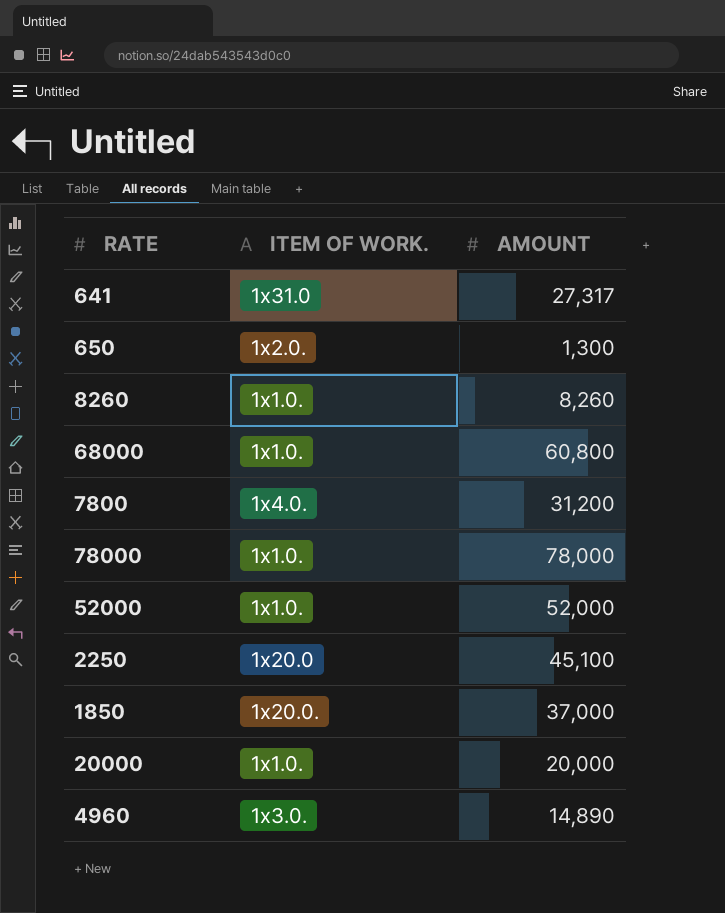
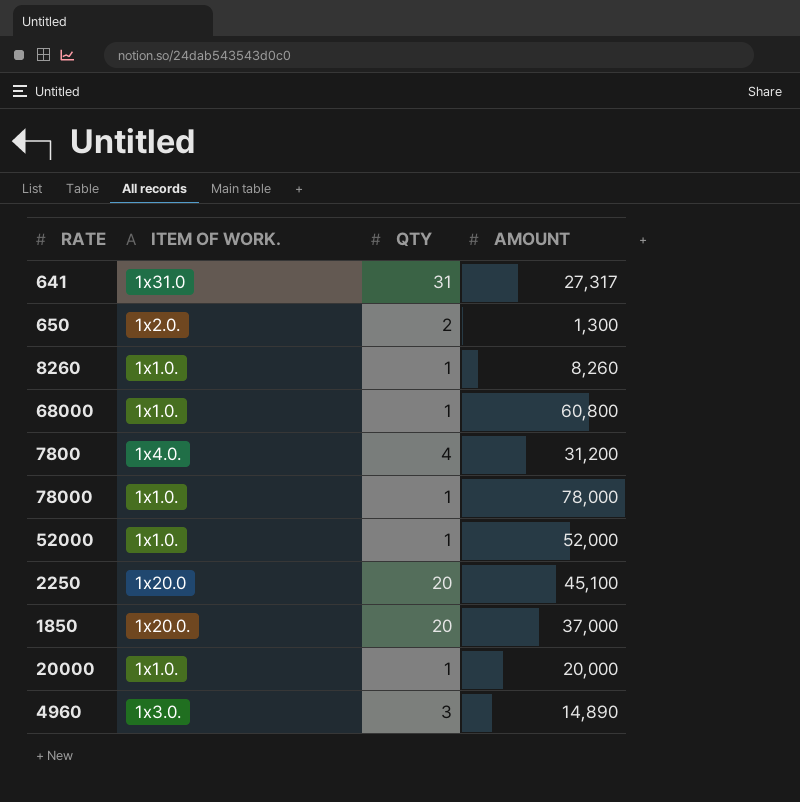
column QTY | position: none -> 3

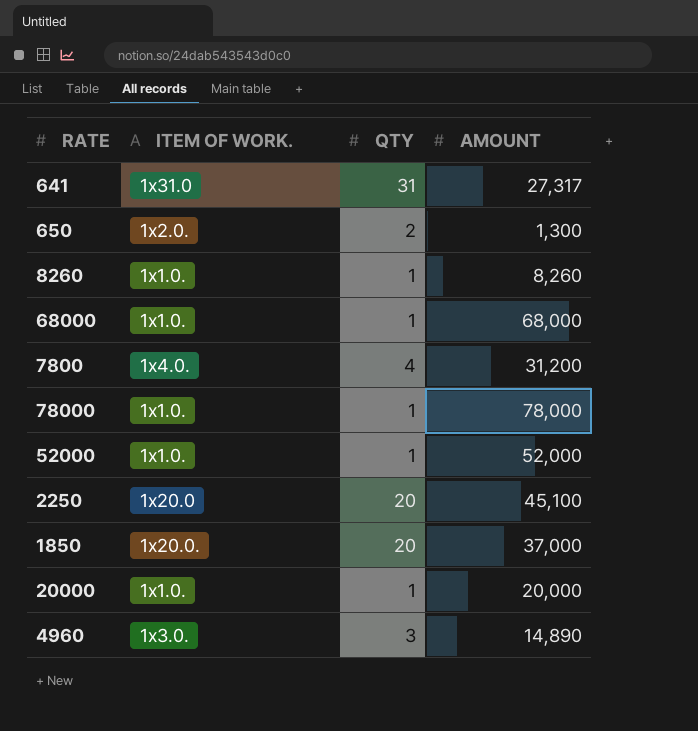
68000 | AMOUNT: 60,800 -> 68,000

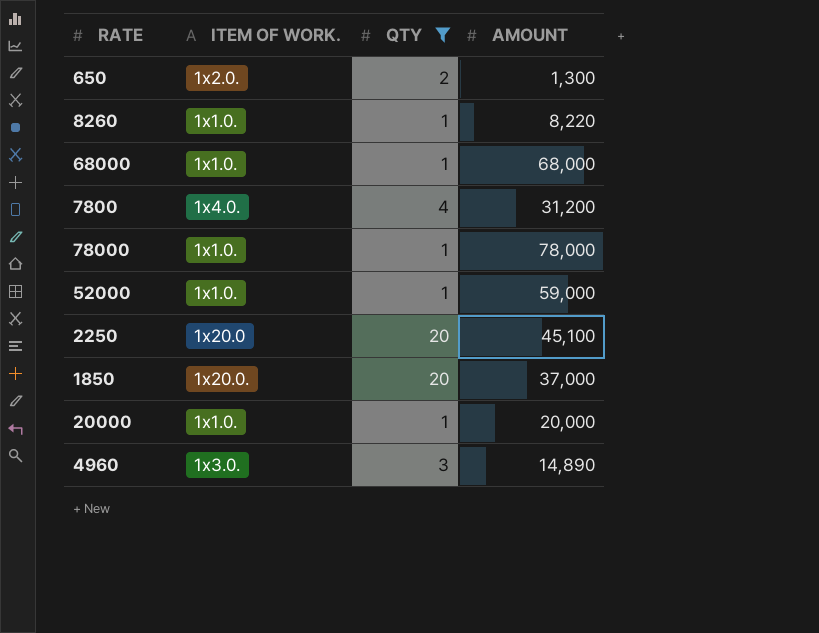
filter: none -> QTY != 31
8260 | AMOUNT: 8,260 -> 8,220
52000 | AMOUNT: 52,000 -> 59,000

